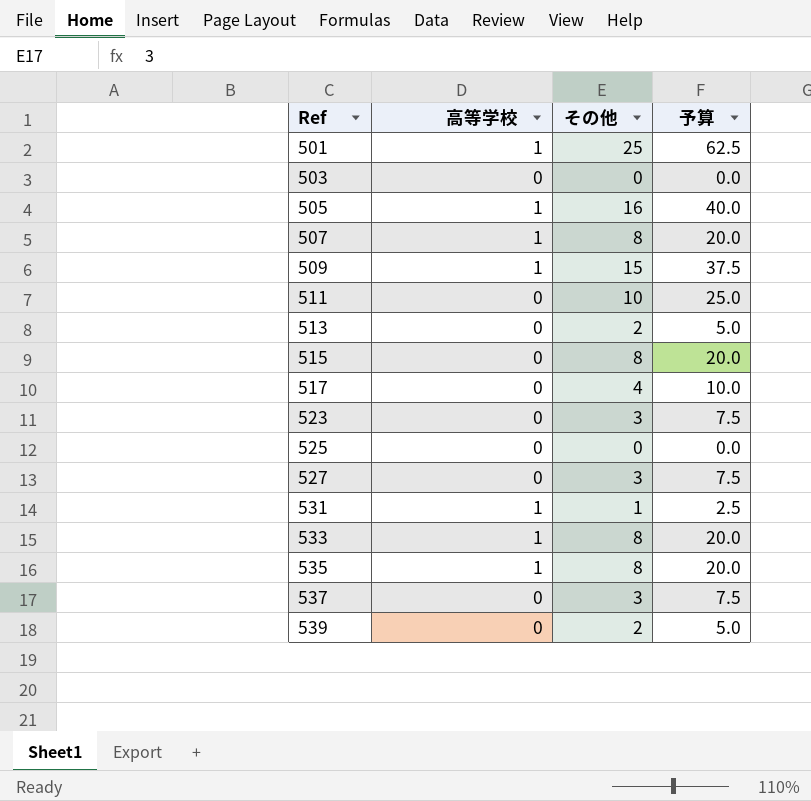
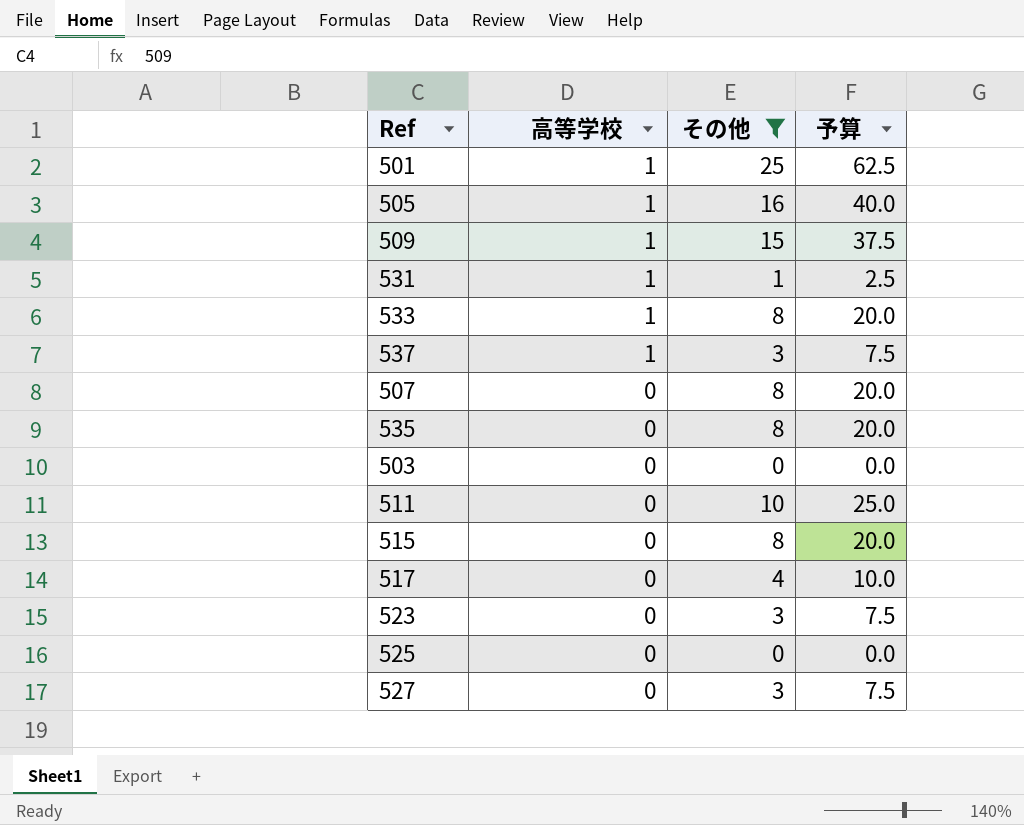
filter: none -> その他 != 2
row order: Ref ascending -> 高等学校 descending
537 | 高等学校: 0 -> 1
507 | 高等学校: 1 -> 0
535 | 高等学校: 1 -> 0

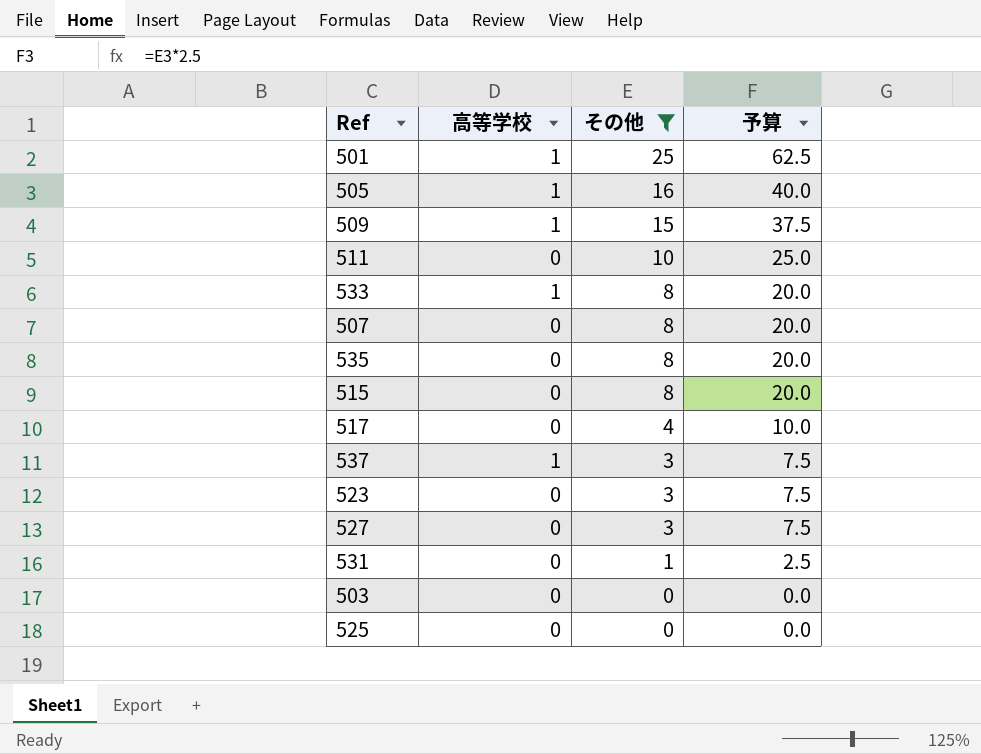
row order: 高等学校 descending -> その他 descending
531 | 高等学校: 1 -> 0

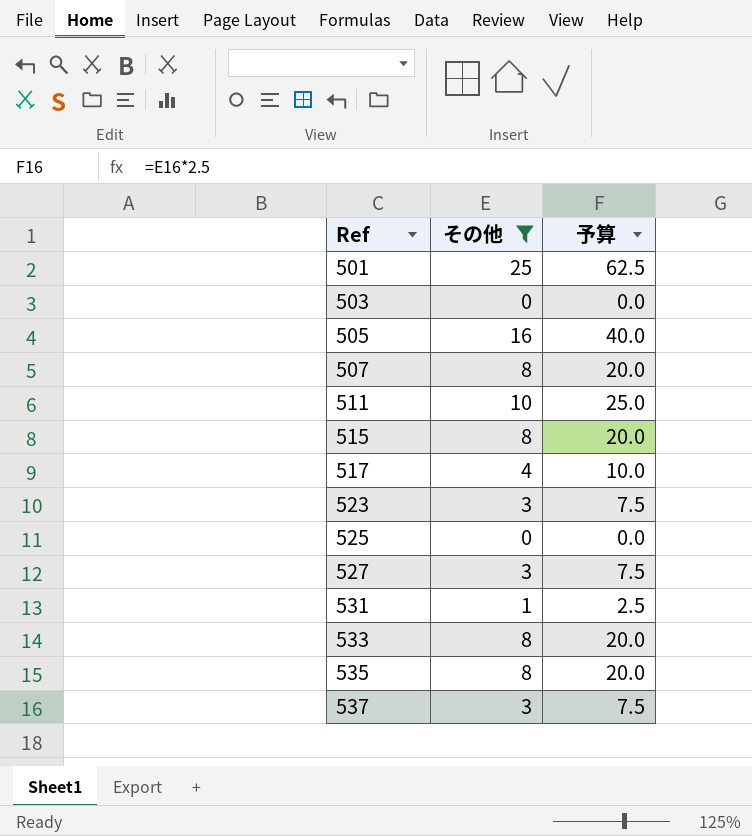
row order: その他 descending -> Ref ascending
column 高等学校 | position: 2 -> none
row 509: 1 | 15 | 37.5 -> none

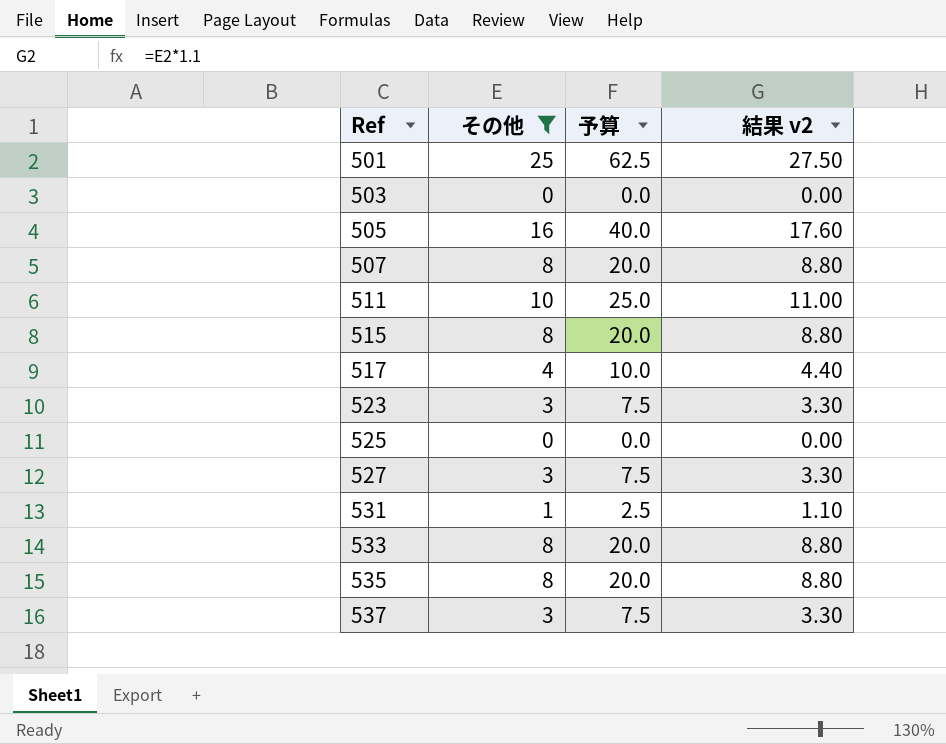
column 結果 v2 | formula: none -> [その他] * 1.1

